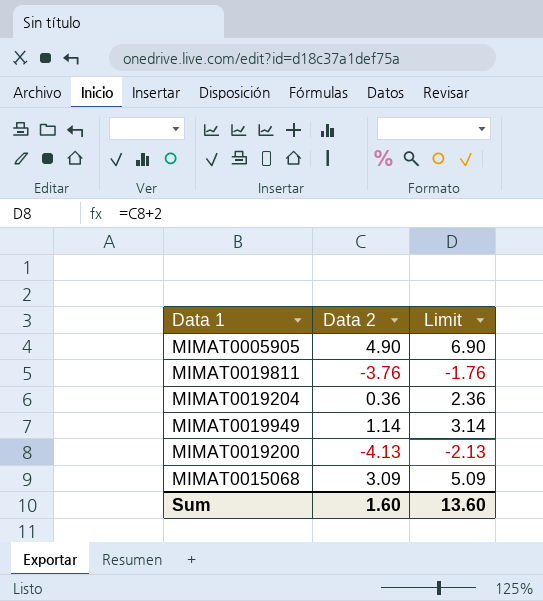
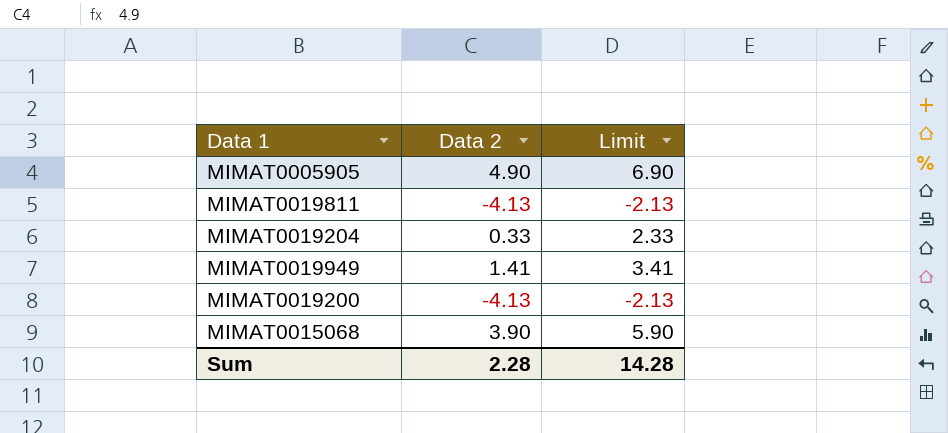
MIMAT0019811 | Data 2: -3.76 -> -4.13
MIMAT0019811 | Limit: -1.76 -> -2.13
MIMAT0019204 | Data 2: 0.36 -> 0.33
MIMAT0019204 | Limit: 2.36 -> 2.33
MIMAT0019949 | Data 2: 1.14 -> 1.41
MIMAT0019949 | Limit: 3.14 -> 3.41
MIMAT0015068 | Data 2: 3.09 -> 3.90
MIMAT0015068 | Limit: 5.09 -> 5.90
Sum | Data 2: 1.60 -> 2.28
Sum | Limit: 13.60 -> 14.28

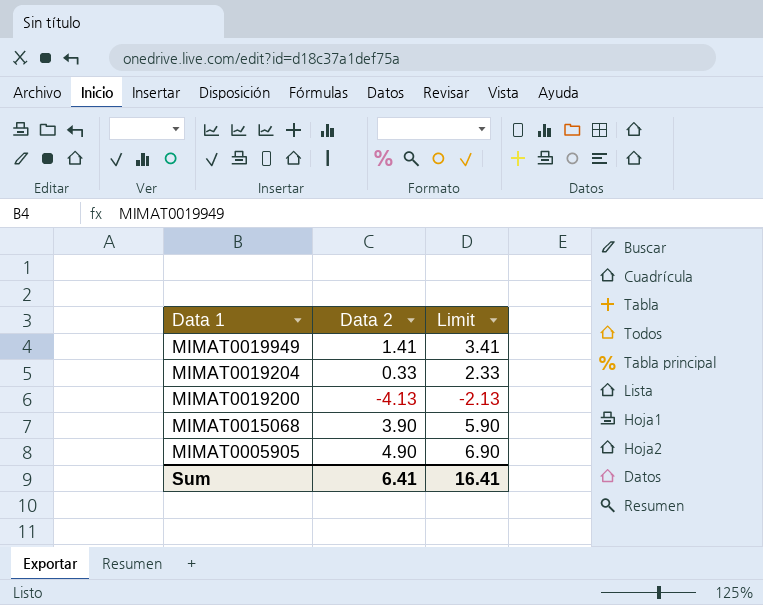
row order: none -> Data 1 descending
row MIMAT0019811: -4.13 | -2.13 -> none
Sum | Data 2: 2.28 -> 6.41
Sum | Limit: 14.28 -> 16.41

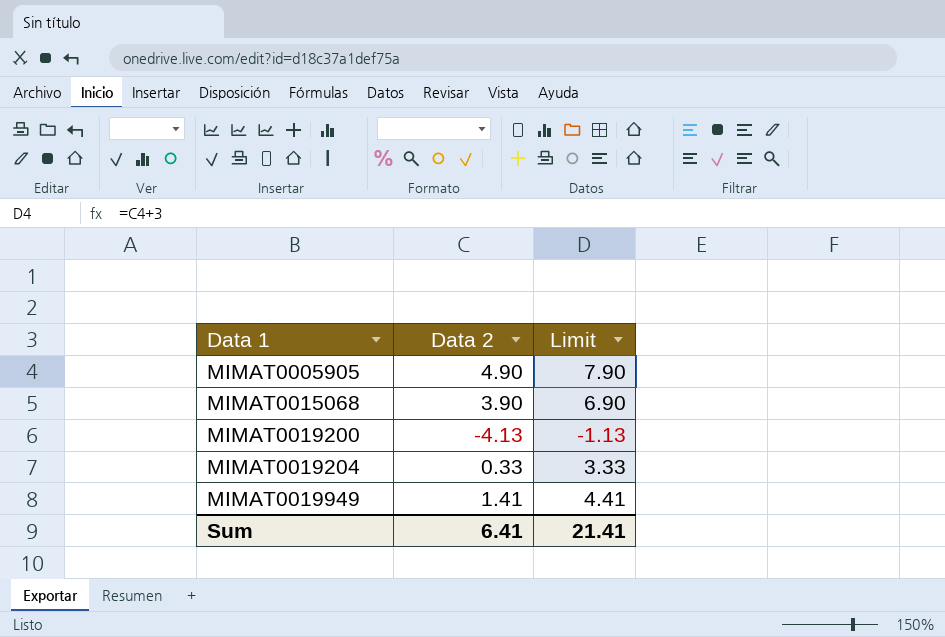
row order: Data 1 descending -> Data 1 ascending
column Limit | formula: [Data 2] + 2 -> [Data 2] + 3
Sum | Limit: 16.41 -> 21.41

